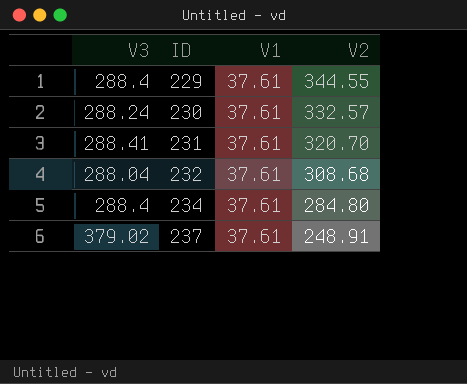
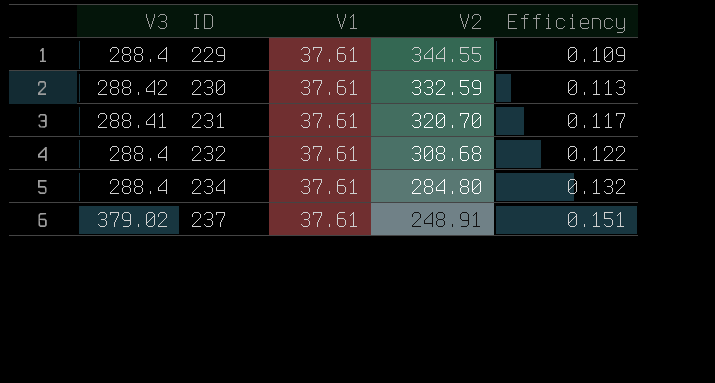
column Efficiency | formula: none -> [V1] / [V2]
230 | V3: 288.24 -> 288.42
230 | V2: 332.57 -> 332.59
232 | V3: 288.04 -> 288.4

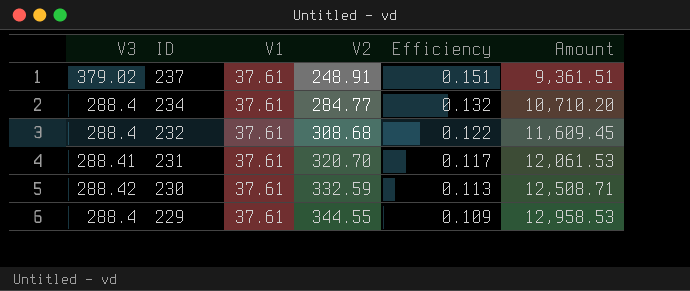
row order: ID ascending -> ID descending
column Amount | formula: none -> [V1] * [V2]
234 | V2: 284.80 -> 284.77

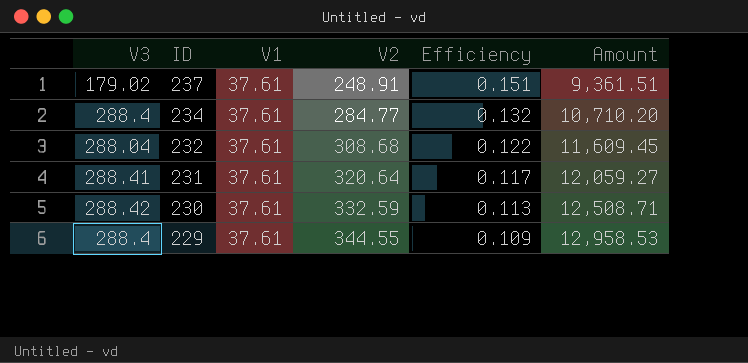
237 | V3: 379.02 -> 179.02
232 | V3: 288.4 -> 288.04
231 | V2: 320.70 -> 320.64
231 | Amount: 12,061.53 -> 12,059.27

